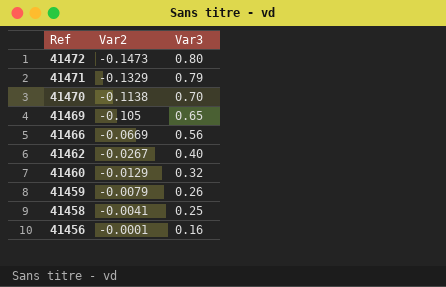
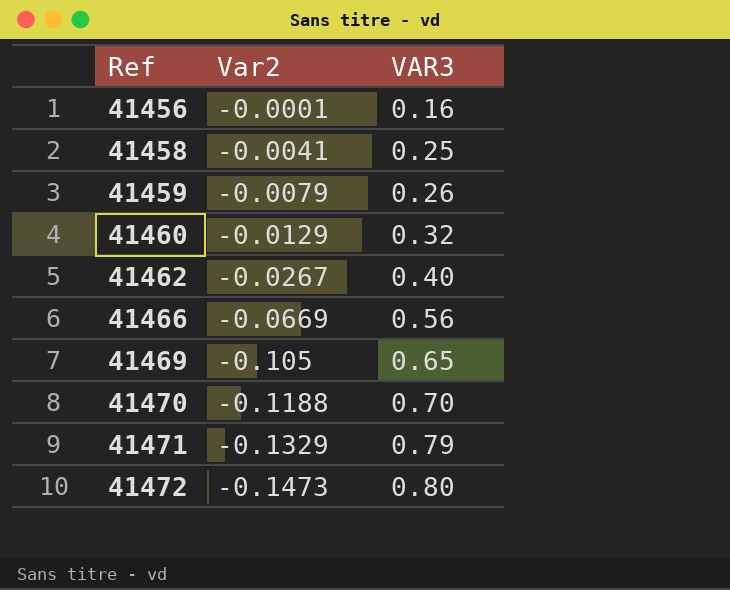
row order: Ref descending -> Ref ascending
column name: Var3 -> VAR3
41470 | Var2: -0.1138 -> -0.1188

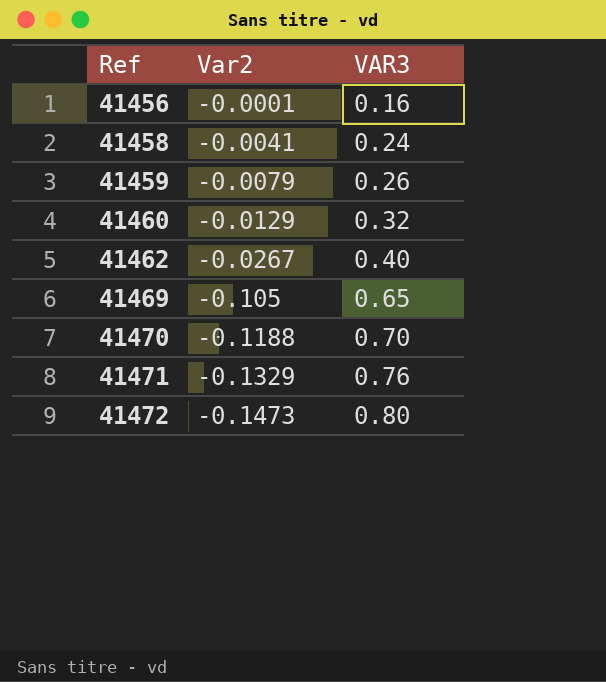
row 41466: -0.0669 | 0.56 -> none
41458 | VAR3: 0.25 -> 0.24
41471 | VAR3: 0.79 -> 0.76

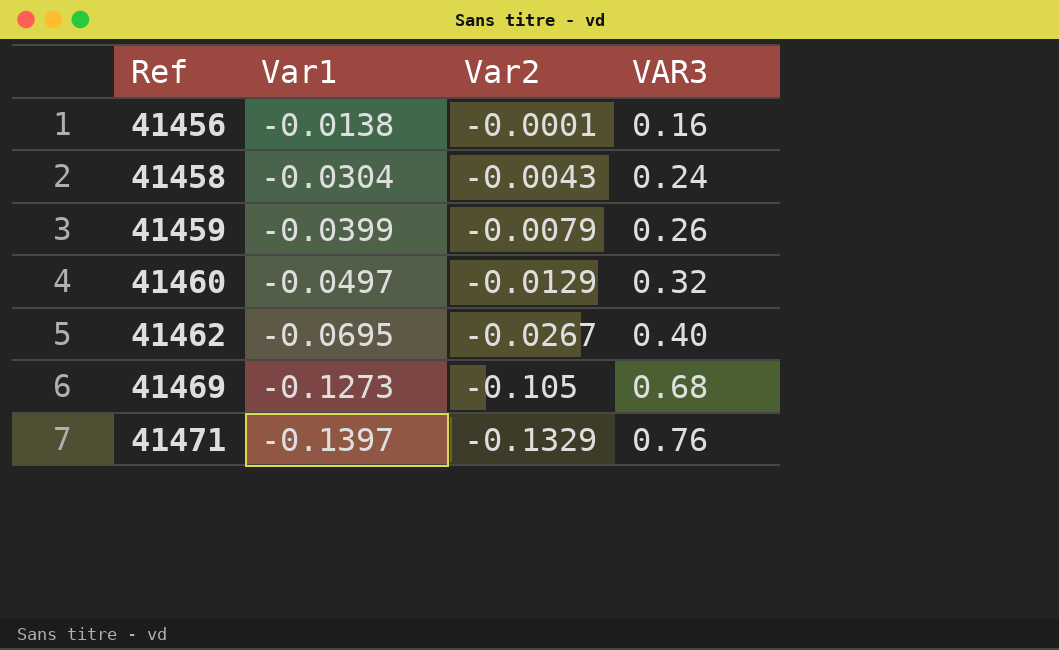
column Var1 | position: none -> 2
row 41470: -0.1188 | 0.70 -> none
row 41472: -0.1473 | 0.80 -> none
41458 | Var2: -0.0041 -> -0.0043
41469 | VAR3: 0.65 -> 0.68

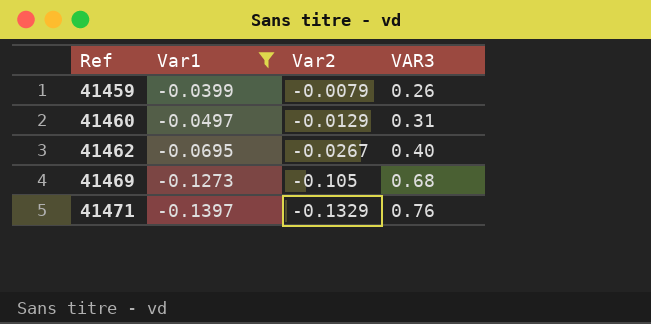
filter: none -> Var1 <= -0.0399
41460 | VAR3: 0.32 -> 0.31

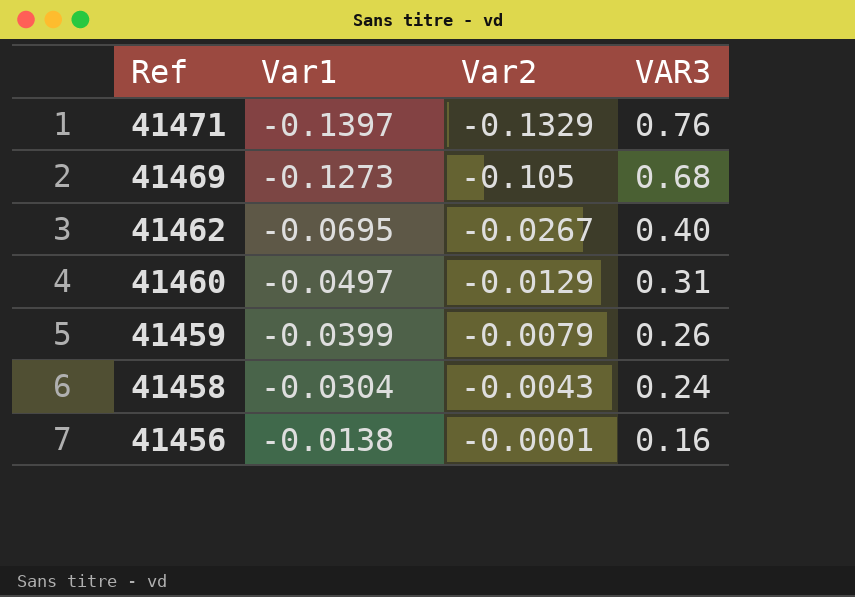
filter: Var1 <= -0.0399 -> none
row order: Ref ascending -> Ref descending

